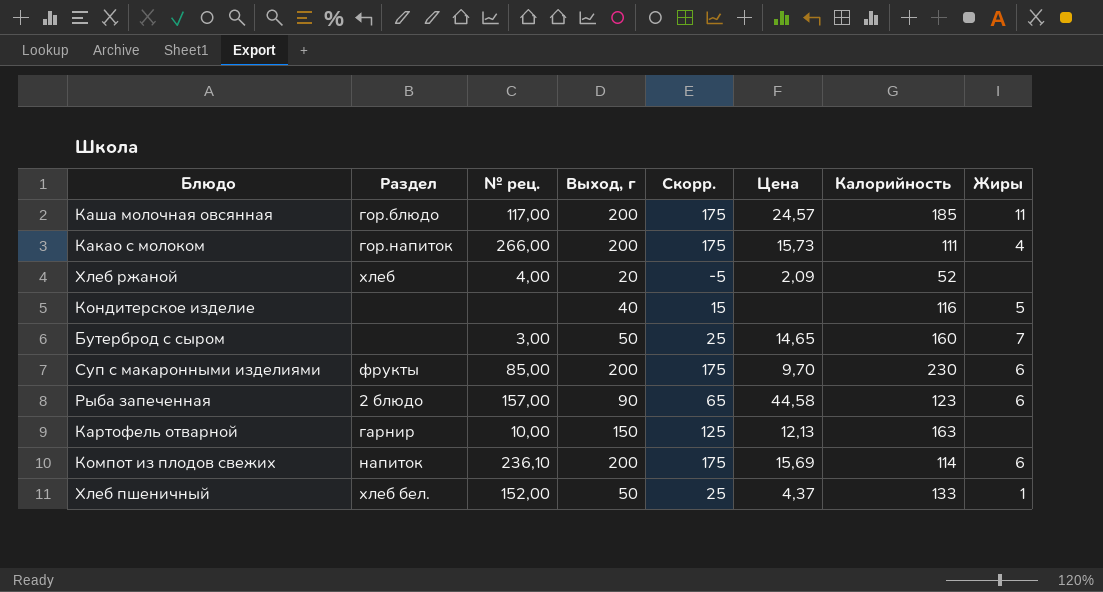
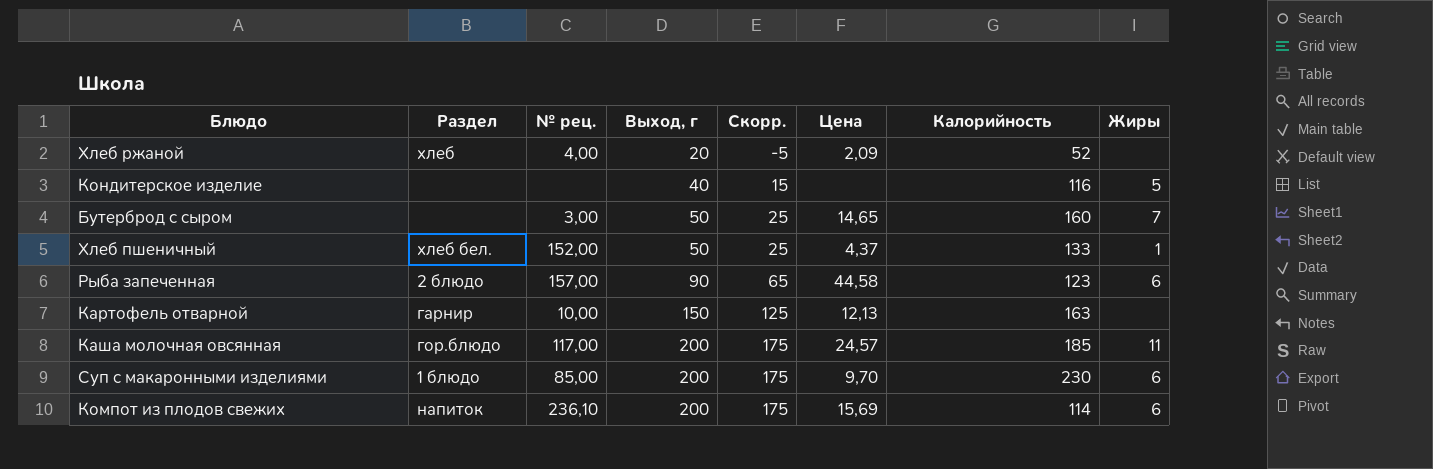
row order: none -> Выход, г ascending
row Какао с молоком: гор.напиток | 266,00 | 200 | 175 | 15,73 | 111 | 4 -> none
Суп с макаронными изделиями | Раздел: фрукты -> 1 блюдо

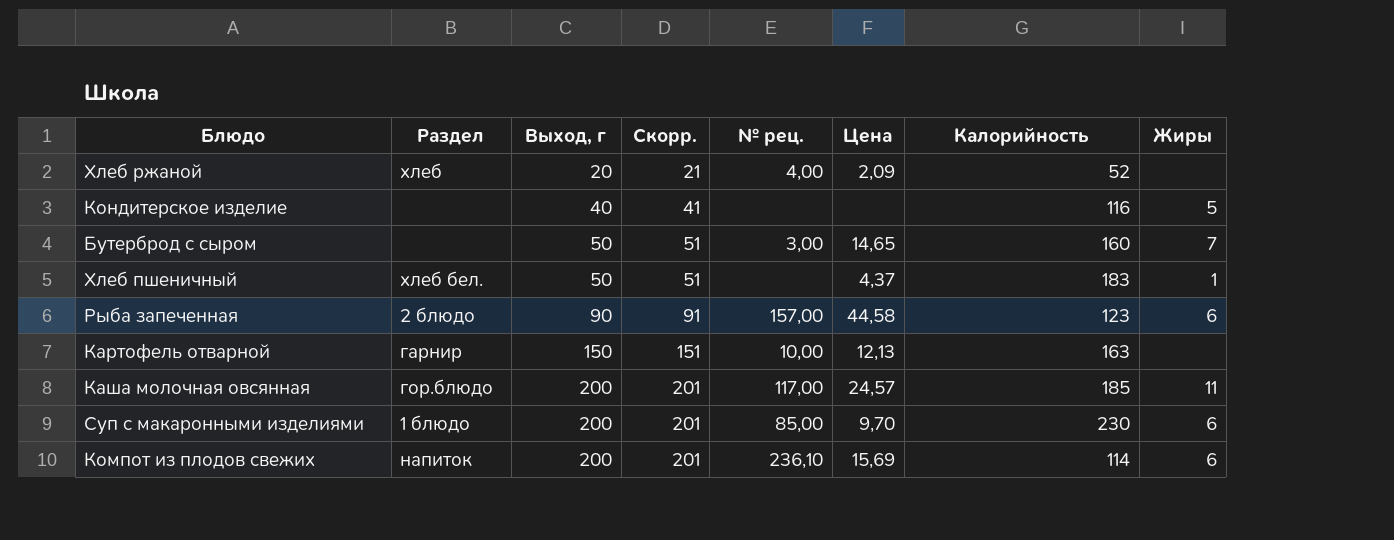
column Скорр. | formula: [Выход, г] - 25 -> [Выход, г] + 1
column № рец. | position: 3 -> 5
Хлеб пшеничный | № рец.: 152,00 -> none
Хлеб пшеничный | Калорийность: 133 -> 183

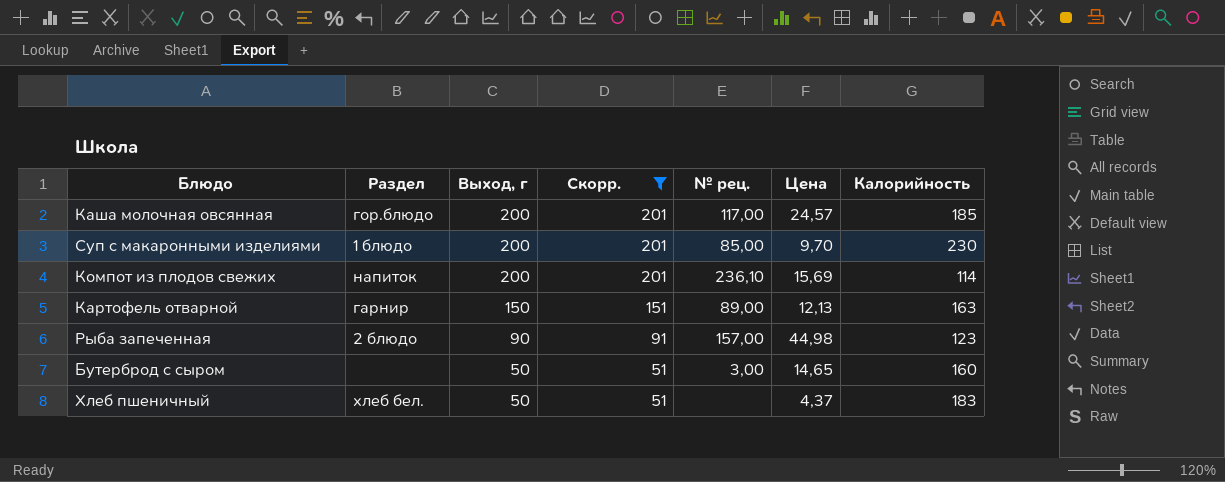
filter: none -> Скорр. >= 51
row order: Выход, г ascending -> Выход, г descending
column Жиры | position: 8 -> none
Картофель отварной | № рец.: 10,00 -> 89,00
Рыба запеченная | Цена: 44,58 -> 44,98

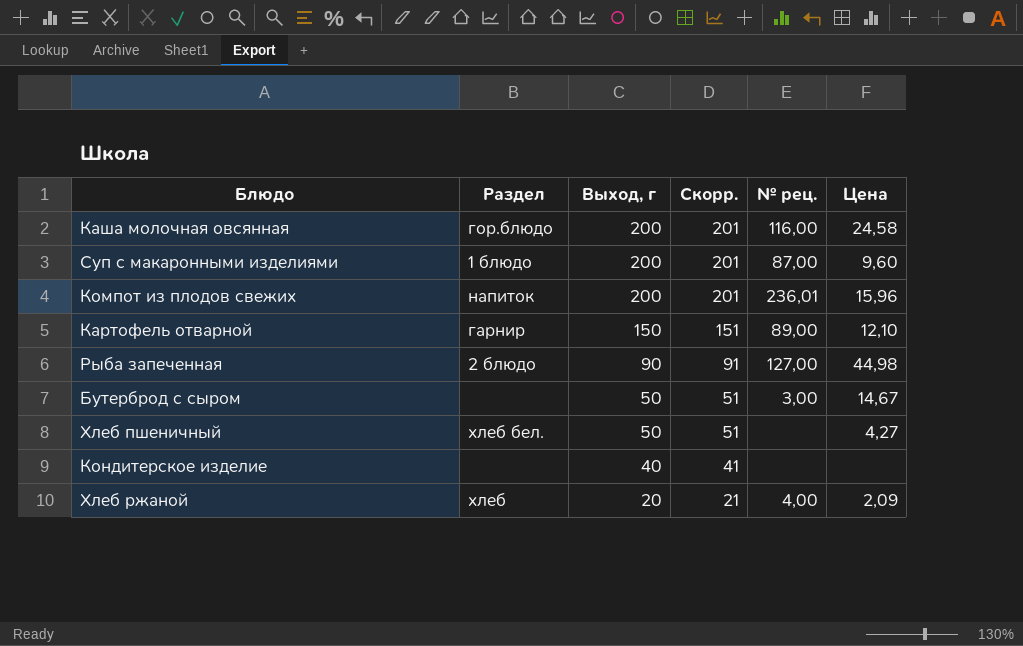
filter: Скорр. >= 51 -> none
column Калорийность | position: 7 -> none
Каша молочная овсянная | № рец.: 117,00 -> 116,00
Каша молочная овсянная | Цена: 24,57 -> 24,58
Суп с макаронными изделиями | № рец.: 85,00 -> 87,00
Суп с макаронными изделиями | Цена: 9,70 -> 9,60
Компот из плодов свежих | № рец.: 236,10 -> 236,01
Компот из плодов свежих | Цена: 15,69 -> 15,96
Картофель отварной | Цена: 12,13 -> 12,10
Рыба запеченная | № рец.: 157,00 -> 127,00
Бутерброд с сыром | Цена: 14,65 -> 14,67
Хлеб пшеничный | Цена: 4,37 -> 4,27

